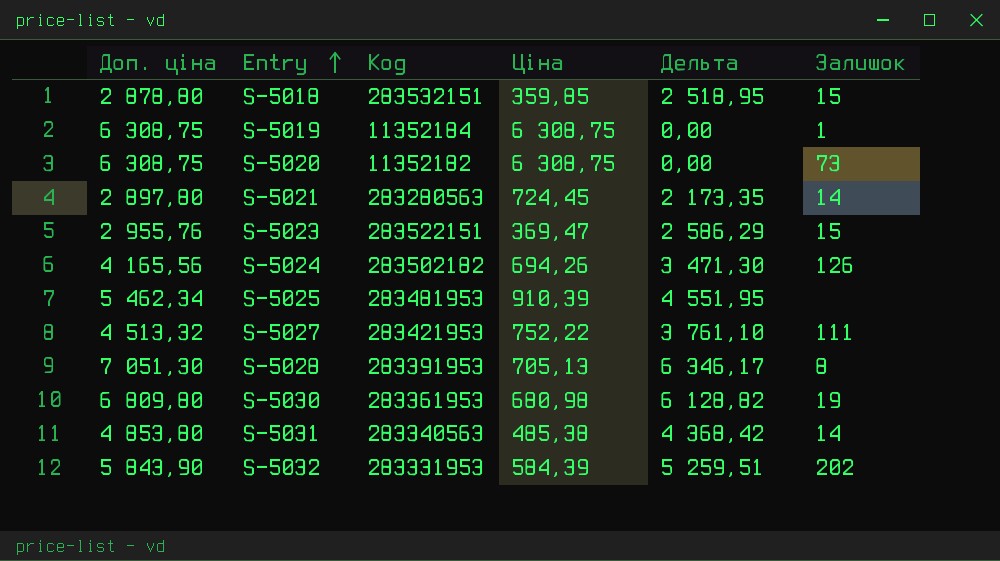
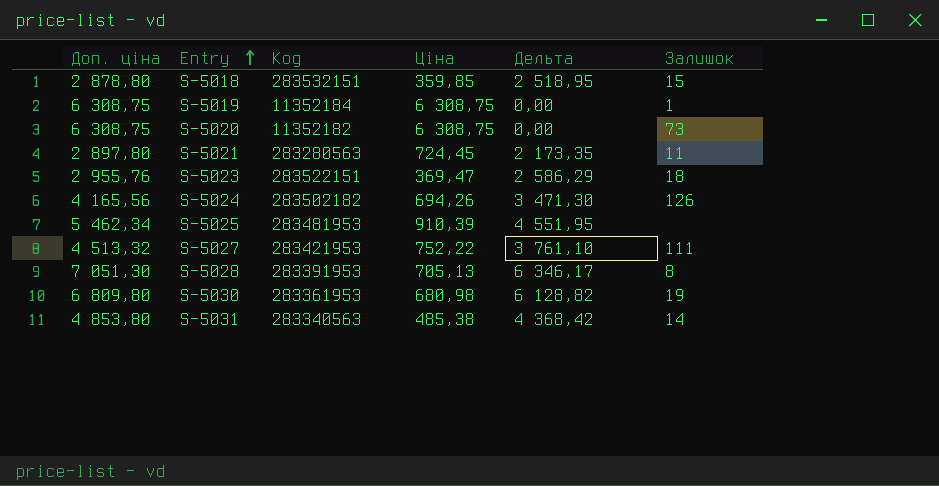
row S-5032: 5 843,90 | 283331953 | 584,39 | 5 259,51 | 202 -> none
S-5021 | Залишок: 14 -> 11
S-5023 | Залишок: 15 -> 18

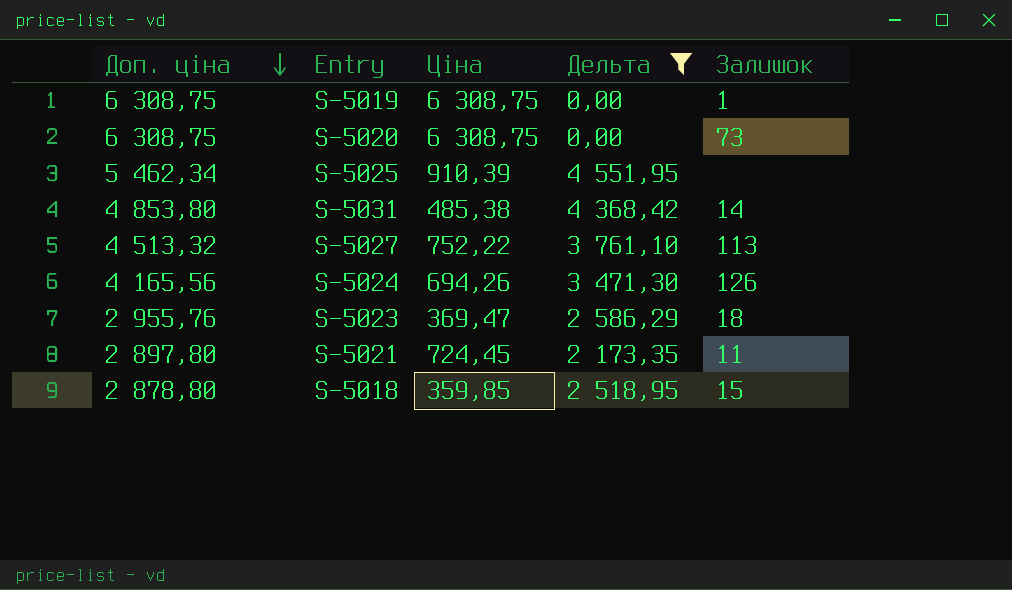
filter: none -> Дельта <= 4 551,95
row order: Entry ascending -> Доп. ціна descending
column Код | position: 3 -> none
S-5027 | Залишок: 111 -> 113

